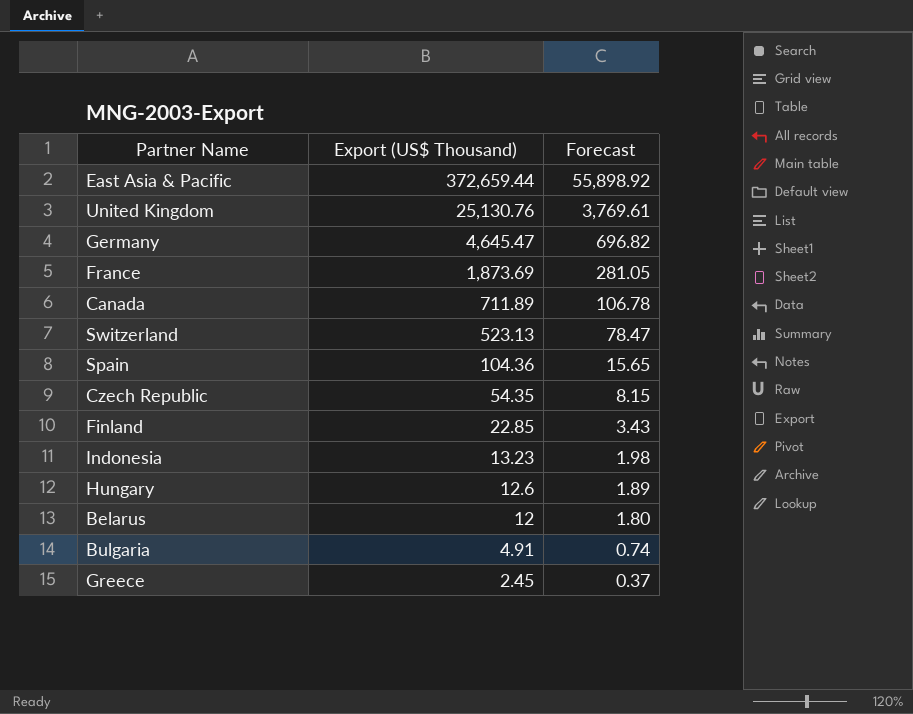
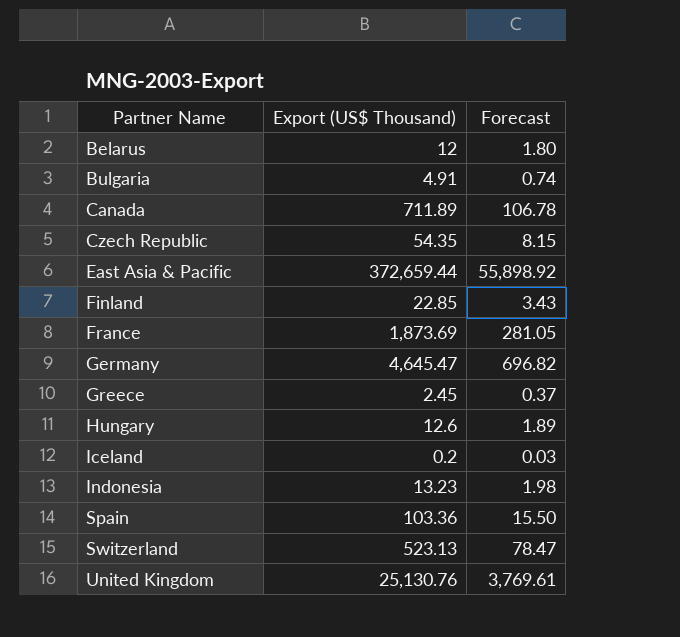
row order: Export (US$ Thousand) descending -> Partner Name ascending
row Iceland: none -> 0.2 | 0.03
Spain | Export (US$ Thousand): 104.36 -> 103.36
Spain | Forecast: 15.65 -> 15.50

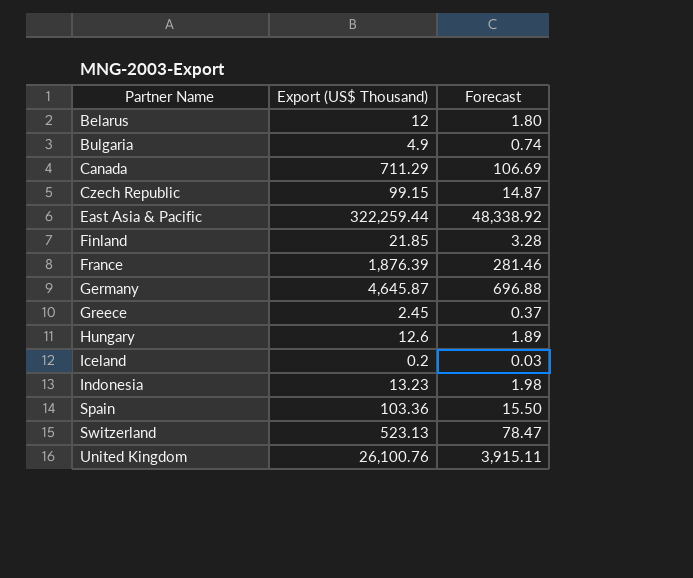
Bulgaria | Export (US$ Thousand): 4.91 -> 4.9
Canada | Export (US$ Thousand): 711.89 -> 711.29
Canada | Forecast: 106.78 -> 106.69
Czech Republic | Export (US$ Thousand): 54.35 -> 99.15
Czech Republic | Forecast: 8.15 -> 14.87
East Asia & Pacific | Export (US$ Thousand): 372,659.44 -> 322,259.44
East Asia & Pacific | Forecast: 55,898.92 -> 48,338.92
Finland | Export (US$ Thousand): 22.85 -> 21.85
Finland | Forecast: 3.43 -> 3.28
France | Export (US$ Thousand): 1,873.69 -> 1,876.39
France | Forecast: 281.05 -> 281.46
Germany | Export (US$ Thousand): 4,645.47 -> 4,645.87
Germany | Forecast: 696.82 -> 696.88
United Kingdom | Export (US$ Thousand): 25,130.76 -> 26,100.76
United Kingdom | Forecast: 3,769.61 -> 3,915.11

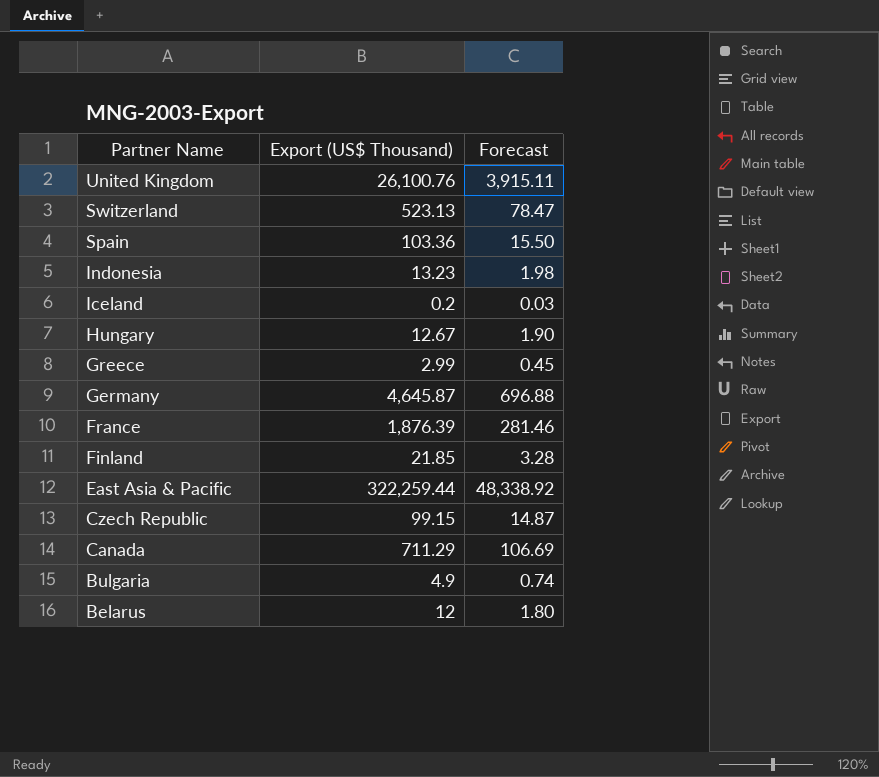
row order: Partner Name ascending -> Partner Name descending
Hungary | Export (US$ Thousand): 12.6 -> 12.67
Hungary | Forecast: 1.89 -> 1.90
Greece | Export (US$ Thousand): 2.45 -> 2.99
Greece | Forecast: 0.37 -> 0.45

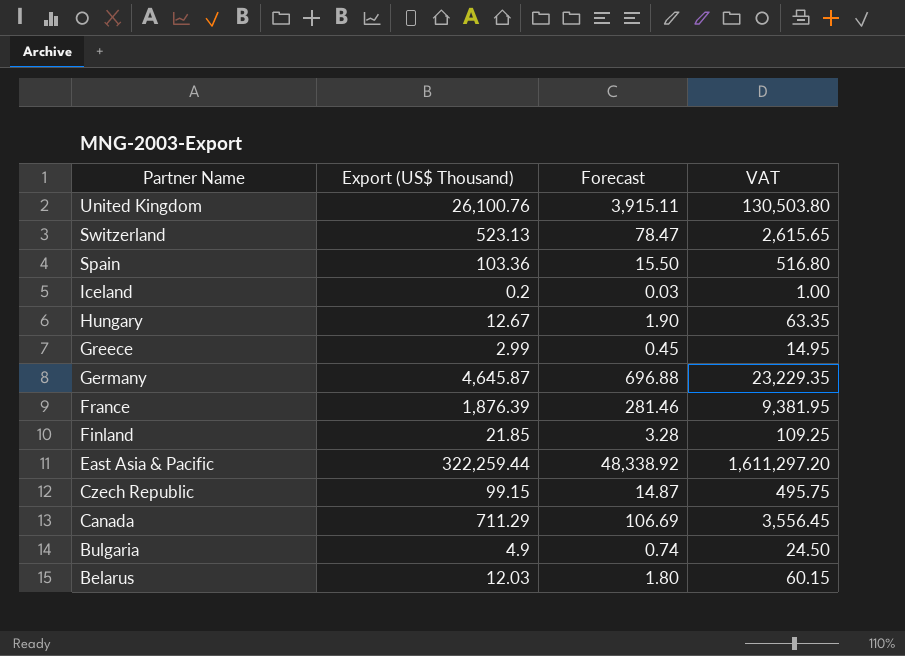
column VAT | formula: none -> [Export (US$ Thousand)] * 5
row Indonesia: 13.23 | 1.98 -> none
Belarus | Export (US$ Thousand): 12 -> 12.03

